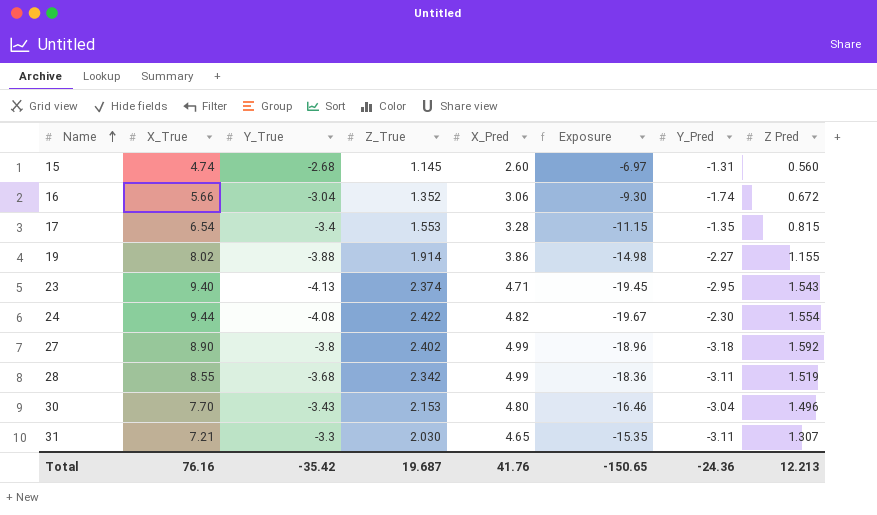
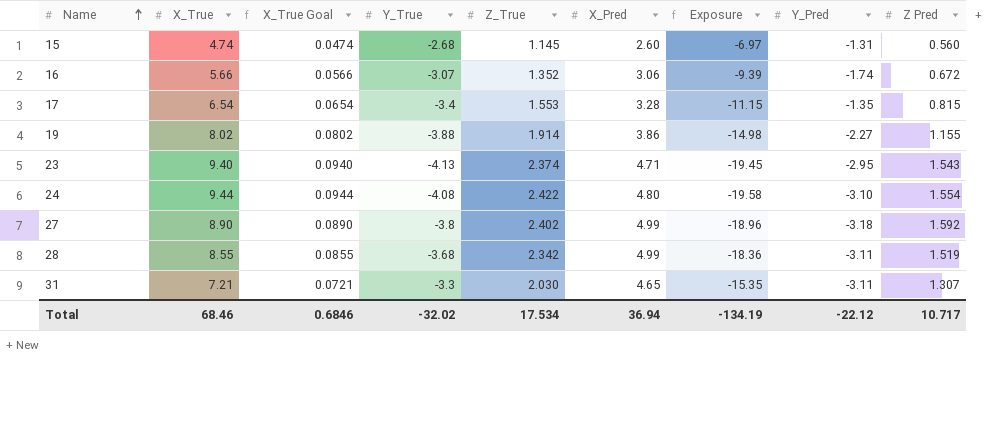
column X_True Goal | formula: none -> [X_True] * 0.01
row 30: 7.70 | -3.43 | 2.153 | 4.80 | -16.46 | -3.04 | 1.496 -> none
16 | Y_True: -3.04 -> -3.07
16 | Exposure: -9.30 -> -9.39
24 | X_Pred: 4.82 -> 4.80
24 | Exposure: -19.67 -> -19.58
24 | Y_Pred: -2.30 -> -3.10
Total | X_True: 76.16 -> 68.46
Total | Y_True: -35.42 -> -32.02
Total | Z_True: 19.687 -> 17.534
Total | X_Pred: 41.76 -> 36.94
Total | Exposure: -150.65 -> -134.19
Total | Y_Pred: -24.36 -> -22.12
Total | Z Pred: 12.213 -> 10.717

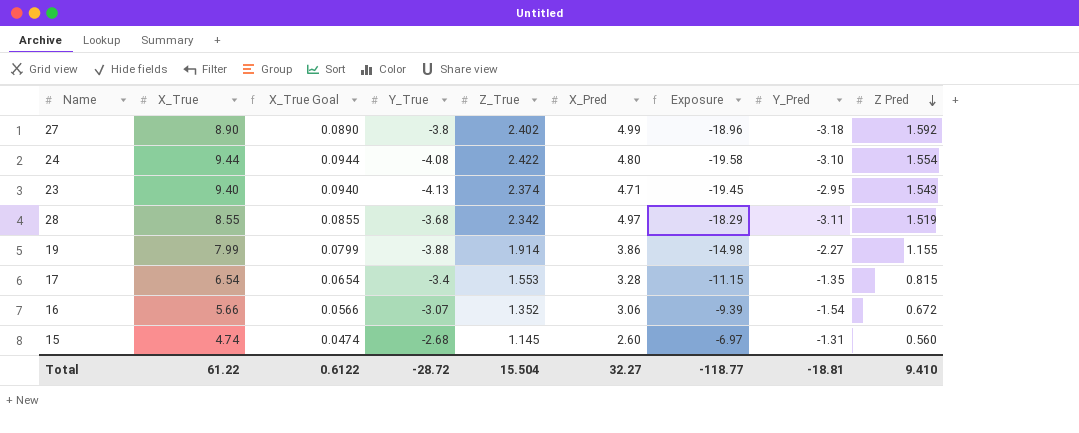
row order: Name ascending -> Z Pred descending
row 31: 7.21 | 0.0721 | -3.3 | 2.030 | 4.65 | -15.35 | -3.11 | 1.307 -> none
28 | X_Pred: 4.99 -> 4.97
28 | Exposure: -18.36 -> -18.29
19 | X_True: 8.02 -> 7.99
19 | X_True Goal: 0.0802 -> 0.0799
16 | Y_Pred: -1.74 -> -1.54
Total | X_True: 68.46 -> 61.22
Total | X_True Goal: 0.6846 -> 0.6122
Total | Y_True: -32.02 -> -28.72
Total | Z_True: 17.534 -> 15.504
Total | X_Pred: 36.94 -> 32.27
Total | Exposure: -134.19 -> -118.77
Total | Y_Pred: -22.12 -> -18.81
Total | Z Pred: 10.717 -> 9.410

